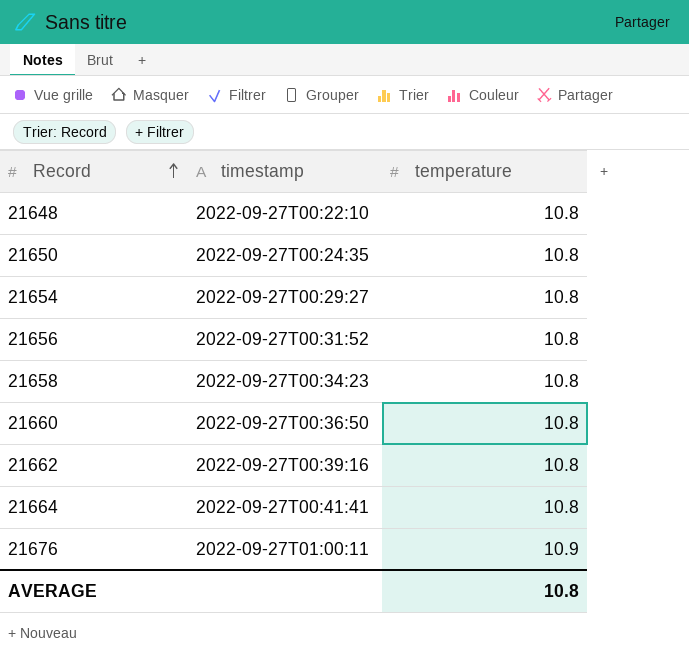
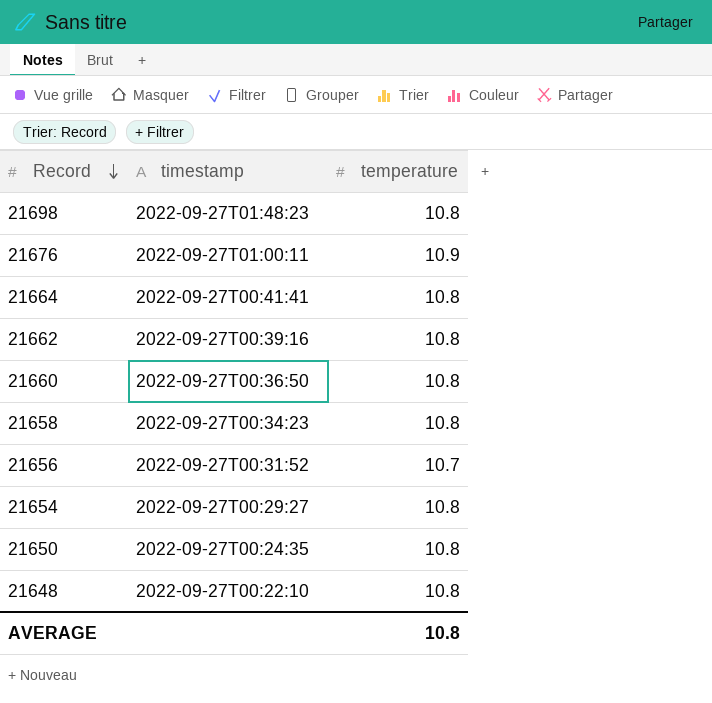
row order: Record ascending -> Record descending
row 21698: none -> 2022-09-27T01:48:23 | 10.8
21656 | temperature: 10.8 -> 10.7

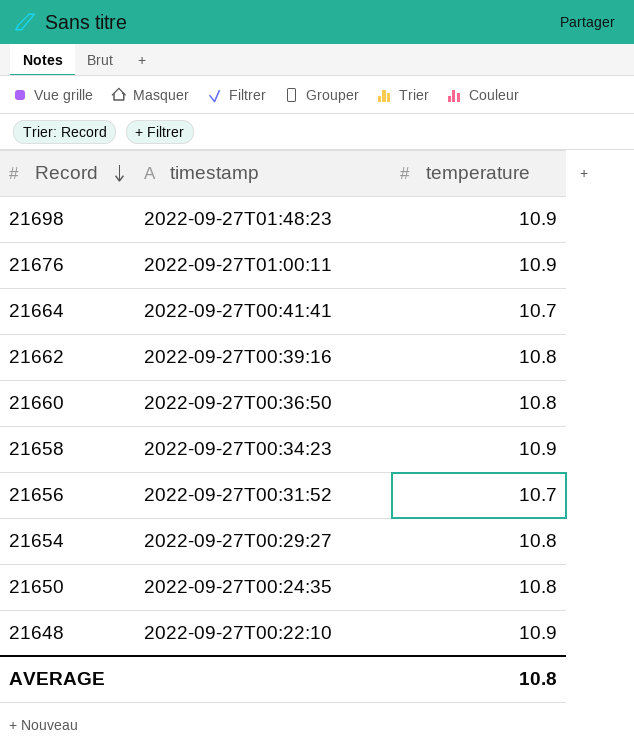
21698 | temperature: 10.8 -> 10.9
21664 | temperature: 10.8 -> 10.7
21658 | temperature: 10.8 -> 10.9
21648 | temperature: 10.8 -> 10.9

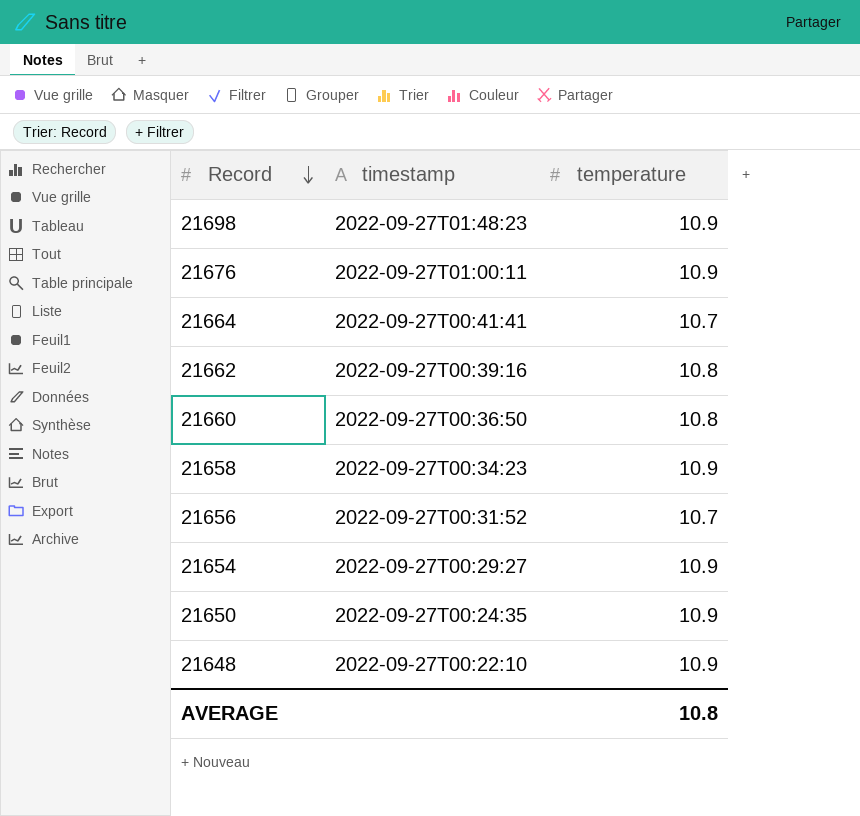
21654 | temperature: 10.8 -> 10.9
21650 | temperature: 10.8 -> 10.9

